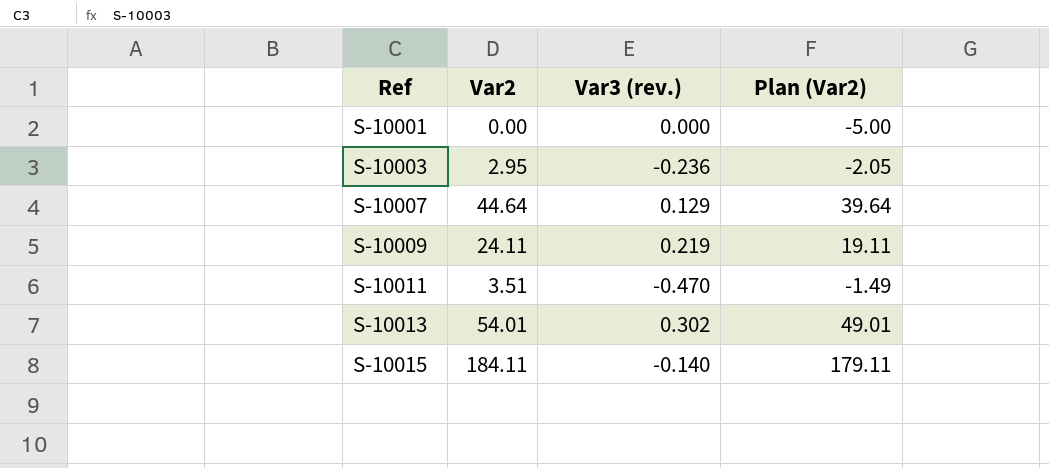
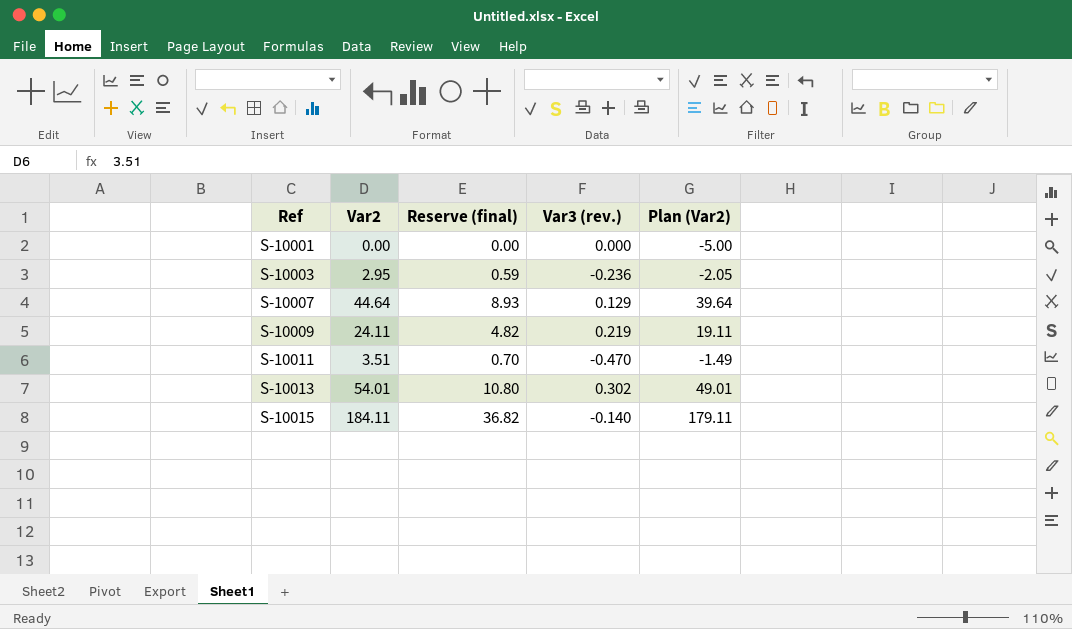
column Reserve (final) | formula: none -> [Var2] * 0.2

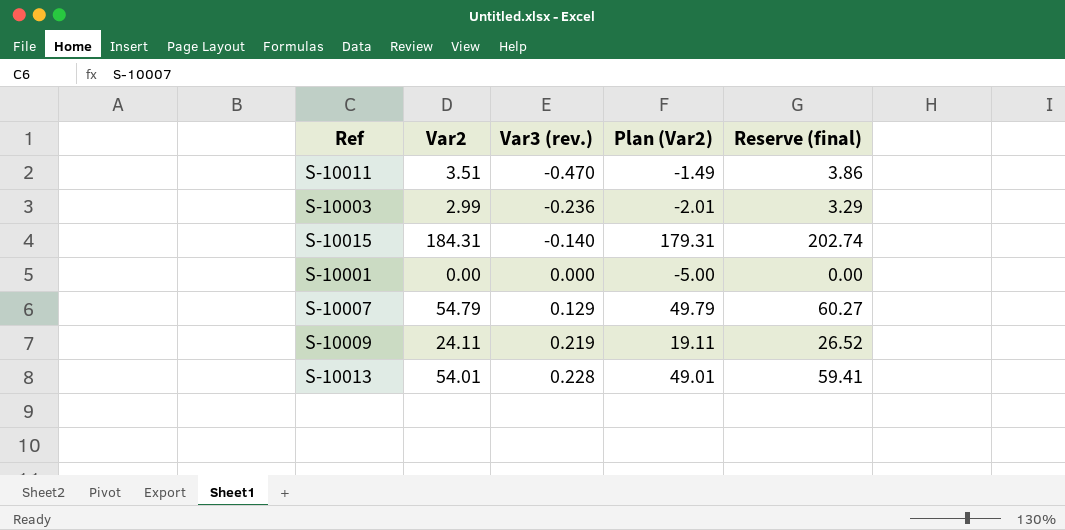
row order: Ref ascending -> Var3 (rev.) ascending
column Reserve (final) | formula: [Var2] * 0.2 -> [Var2] * 1.1
column Reserve (final) | position: 3 -> 5
S-10003 | Var2: 2.95 -> 2.99
S-10003 | Plan (Var2): -2.05 -> -2.01
S-10015 | Var2: 184.11 -> 184.31
S-10015 | Plan (Var2): 179.11 -> 179.31
S-10007 | Var2: 44.64 -> 54.79
S-10007 | Plan (Var2): 39.64 -> 49.79
S-10013 | Var3 (rev.): 0.302 -> 0.228

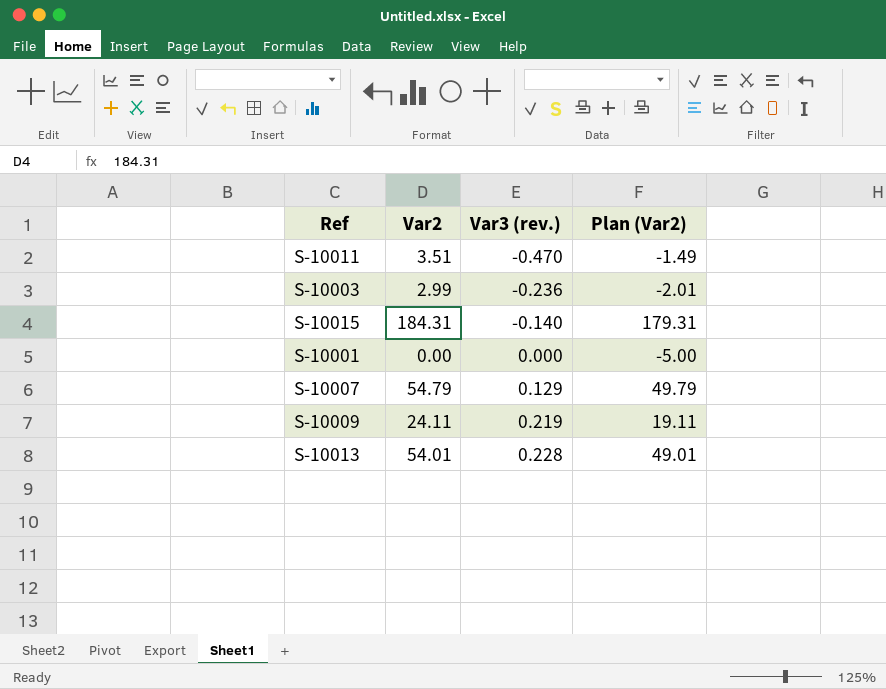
column Reserve (final) | formula: [Var2] * 1.1 -> none

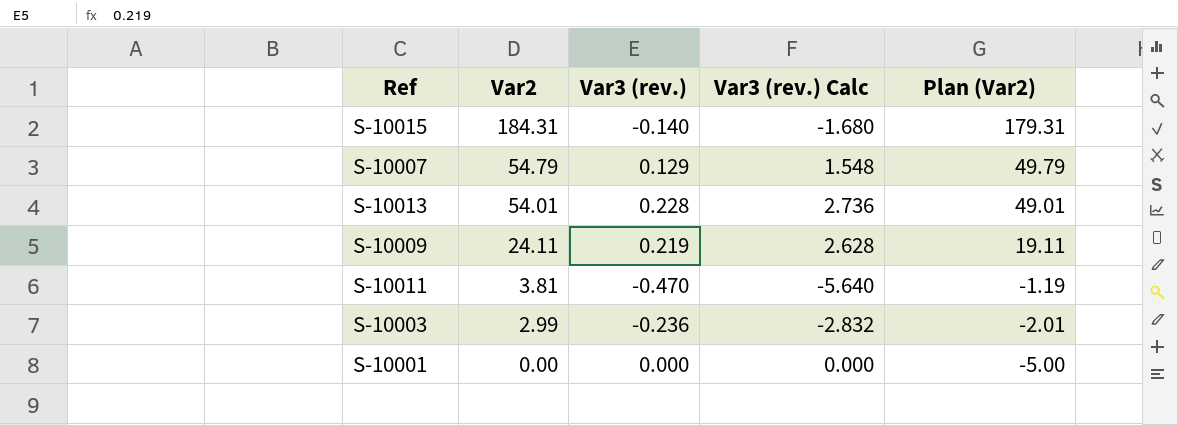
row order: Var3 (rev.) ascending -> Var2 descending
column Var3 (rev.) Calc | formula: none -> [Var3 (rev.)] * 12
S-10011 | Var2: 3.51 -> 3.81
S-10011 | Plan (Var2): -1.49 -> -1.19

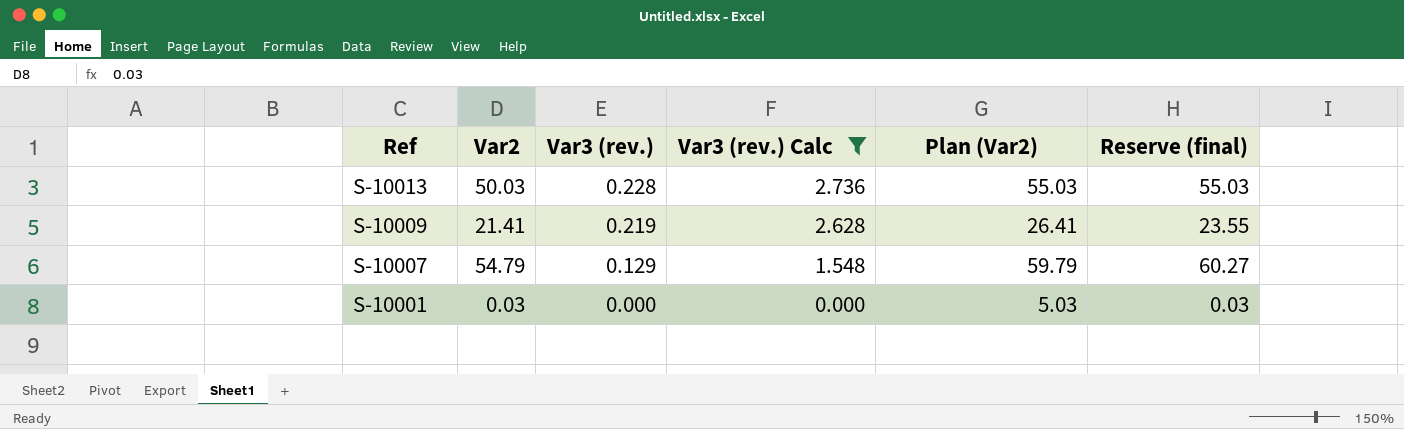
filter: none -> Var3 (rev.) Calc >= 0.000
row order: Var2 descending -> Ref descending
column Plan (Var2) | formula: [Var2] - 5 -> [Var2] + 5
column Reserve (final) | formula: none -> [Var2] * 1.1
S-10013 | Var2: 54.01 -> 50.03
S-10009 | Var2: 24.11 -> 21.41
S-10001 | Var2: 0.00 -> 0.03

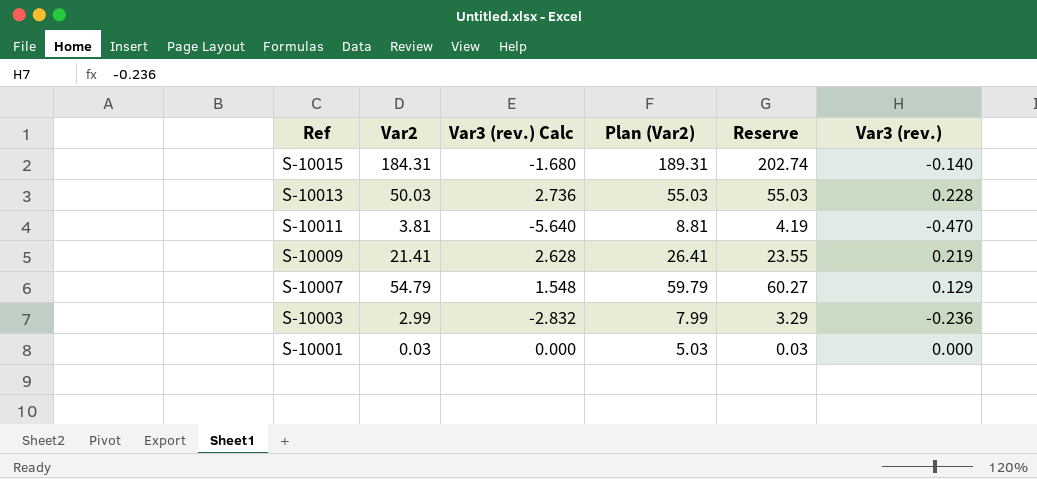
filter: Var3 (rev.) Calc >= 0.000 -> none
column name: Reserve (final) -> Reserve
column Var3 (rev.) | position: 3 -> 6

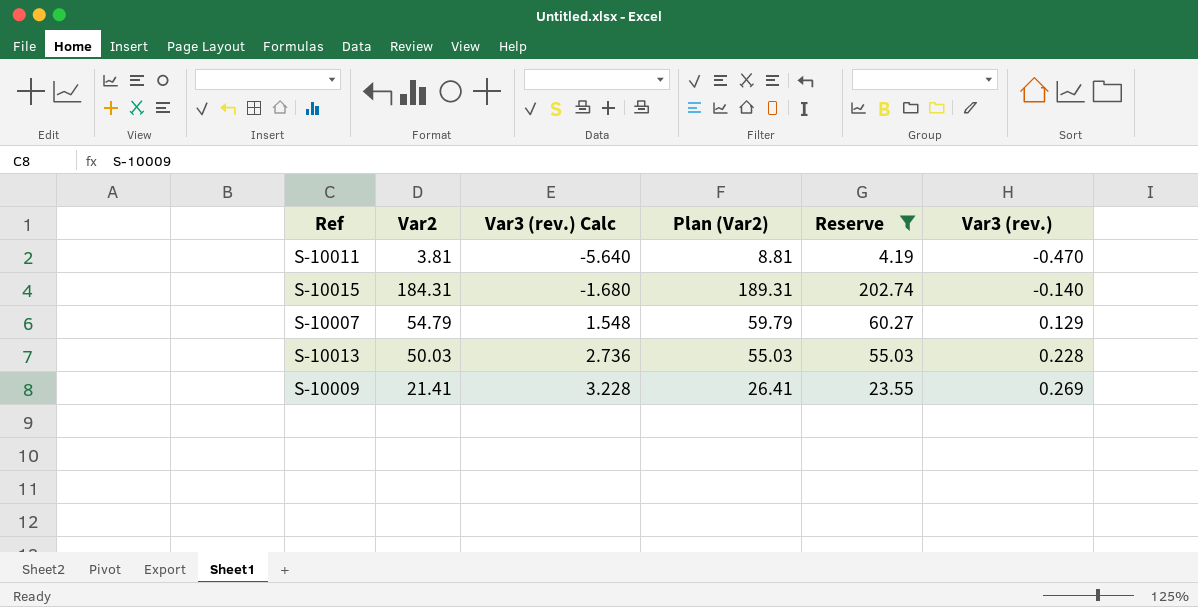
filter: none -> Reserve >= 4.19
row order: Ref descending -> Var3 (rev.) Calc ascending
S-10009 | Var3 (rev.) Calc: 2.628 -> 3.228
S-10009 | Var3 (rev.): 0.219 -> 0.269

